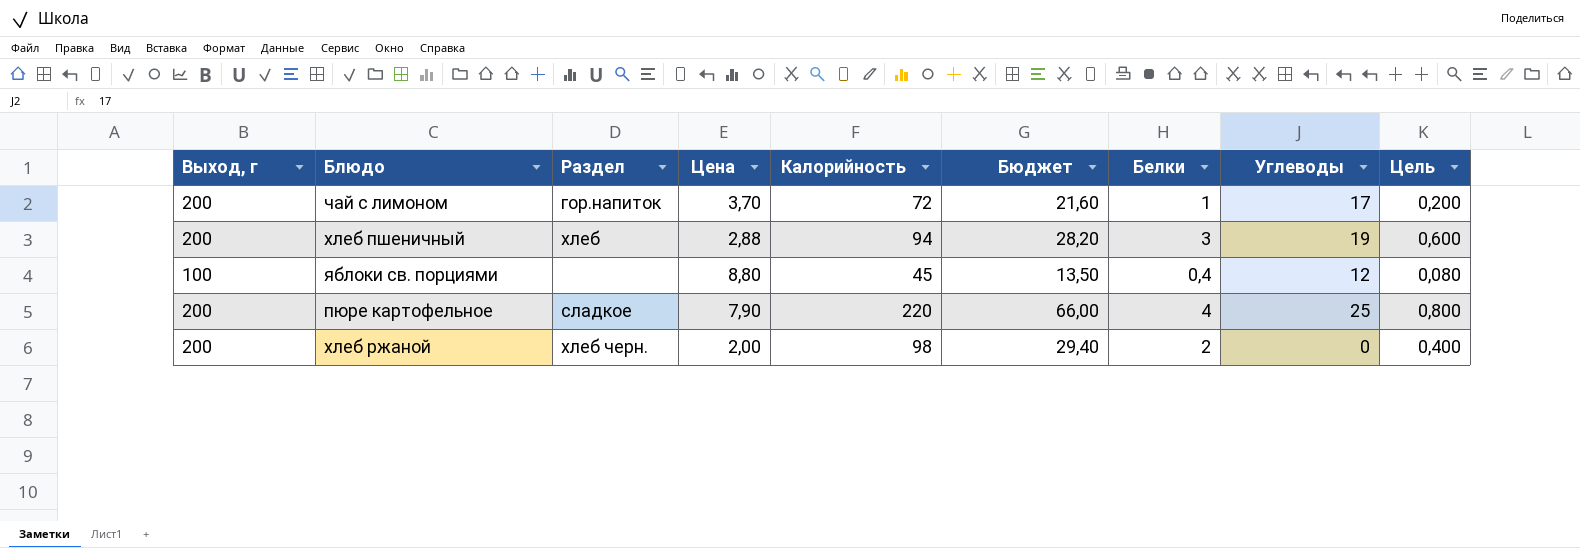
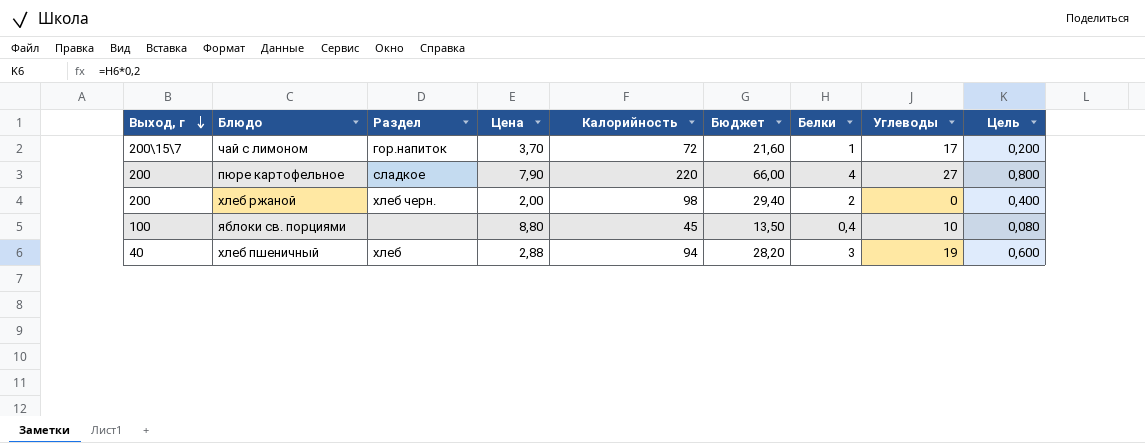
row order: none -> Выход, г descending
чай с лимоном | Выход, г: 200 -> 200\15\7
пюре картофельное | Углеводы: 25 -> 27
яблоки св. порциями | Углеводы: 12 -> 10
хлеб пшеничный | Выход, г: 200 -> 40

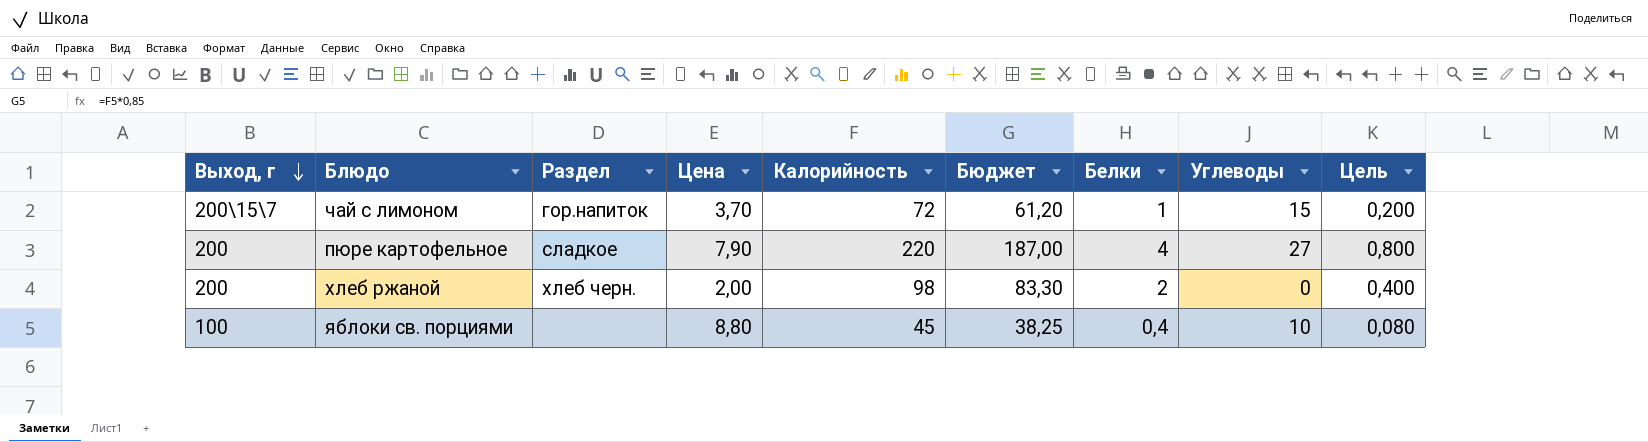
column Бюджет | formula: [Калорийность] * 0,3 -> [Калорийность] * 0,85
row хлеб пшеничный: 40 | хлеб | 2,88 | 94 | 28,20 | 3 | 19 | 0,600 -> none
чай с лимоном | Углеводы: 17 -> 15

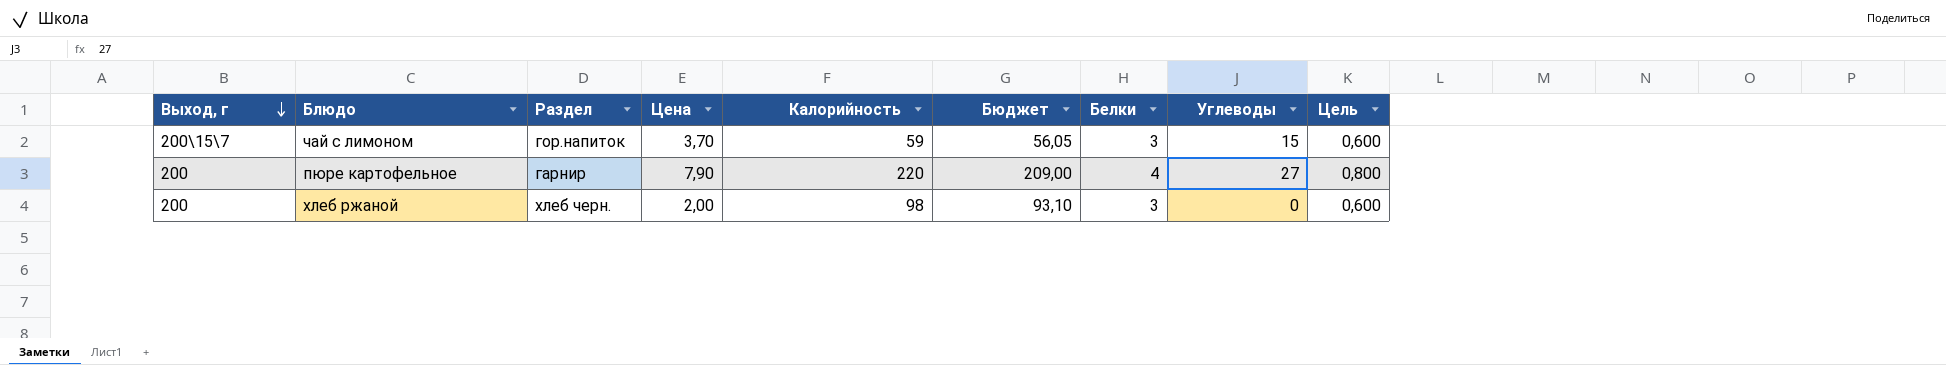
column Бюджет | formula: [Калорийность] * 0,85 -> [Калорийность] * 0,95
row яблоки св. порциями: 100 | none | 8,80 | 45 | 38,25 | 0,4 | 10 | 0,080 -> none
чай с лимоном | Калорийность: 72 -> 59
чай с лимоном | Белки: 1 -> 3
чай с лимоном | Цель: 0,200 -> 0,600
пюре картофельное | Раздел: сладкое -> гарнир
хлеб ржаной | Белки: 2 -> 3
хлеб ржаной | Цель: 0,400 -> 0,600

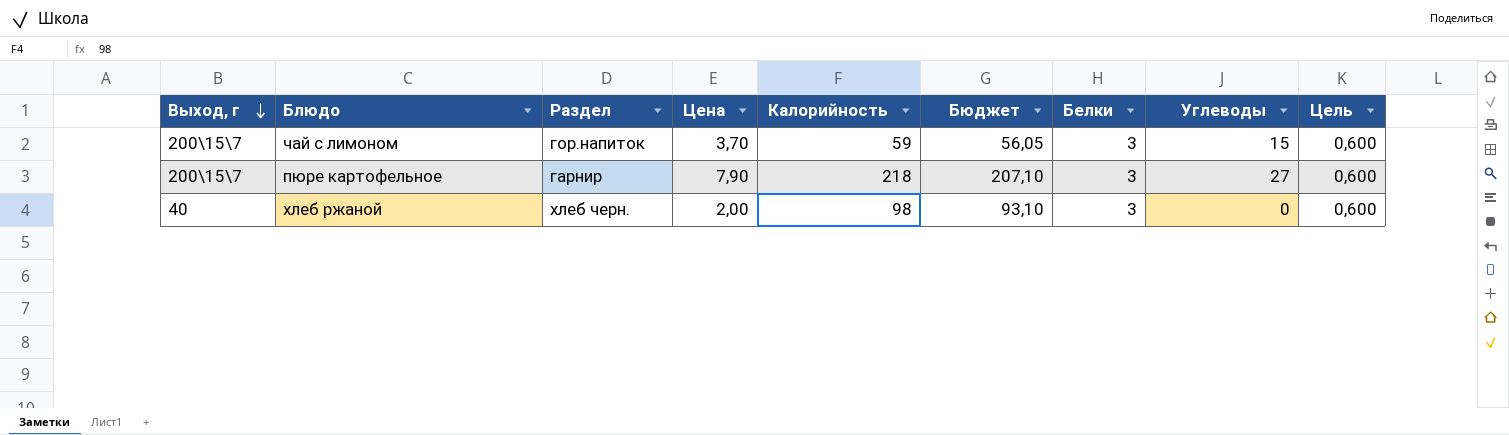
пюре картофельное | Выход, г: 200 -> 200\15\7
пюре картофельное | Калорийность: 220 -> 218
пюре картофельное | Бюджет: 209,00 -> 207,10
пюре картофельное | Белки: 4 -> 3
пюре картофельное | Цель: 0,800 -> 0,600
хлеб ржаной | Выход, г: 200 -> 40

